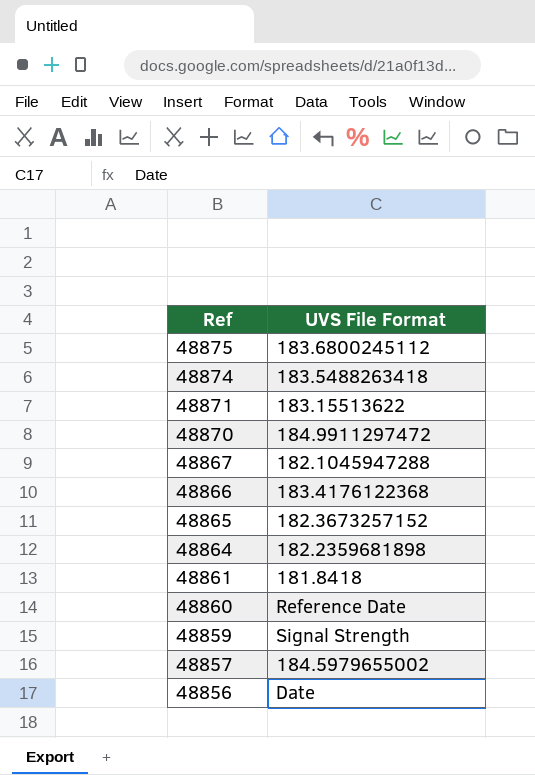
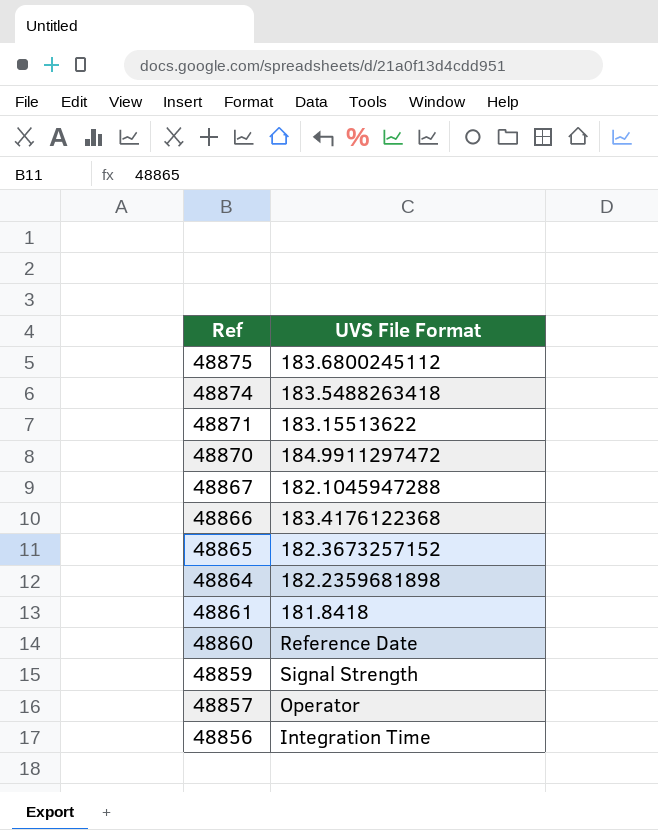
48857 | UVS File Format: 184.5979655002 -> Operator
48856 | UVS File Format: Date -> Integration Time

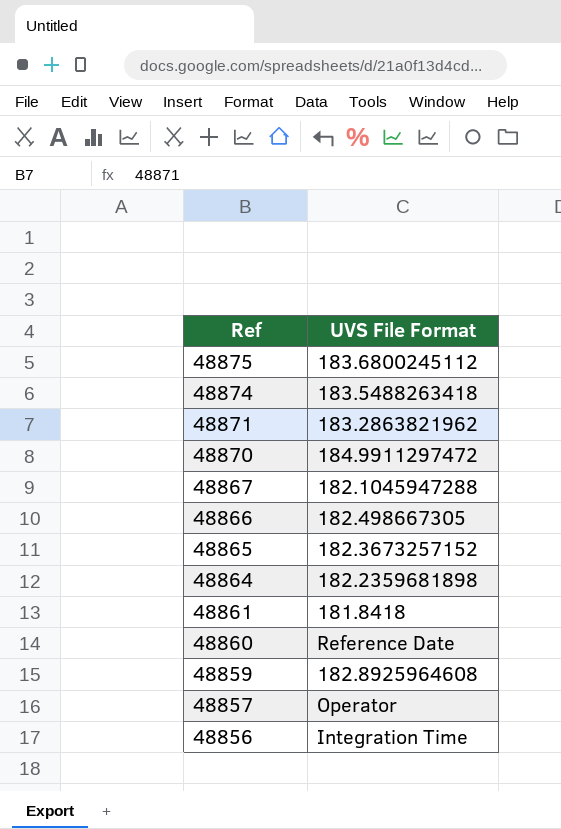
48871 | UVS File Format: 183.15513622 -> 183.2863821962
48866 | UVS File Format: 183.4176122368 -> 182.498667305
48859 | UVS File Format: Signal Strength -> 182.8925964608

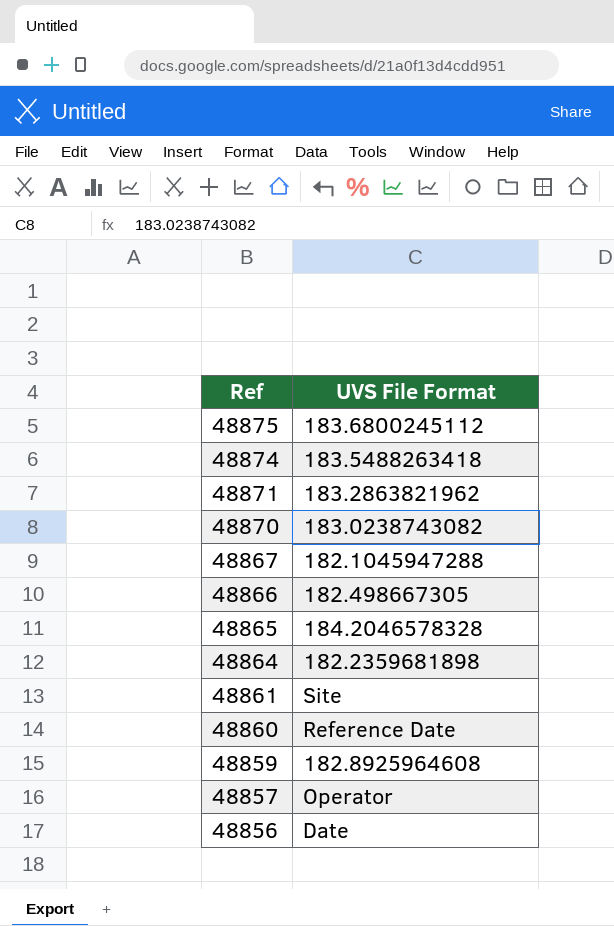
48870 | UVS File Format: 184.9911297472 -> 183.0238743082
48865 | UVS File Format: 182.3673257152 -> 184.2046578328
48861 | UVS File Format: 181.8418 -> Site
48856 | UVS File Format: Integration Time -> Date

